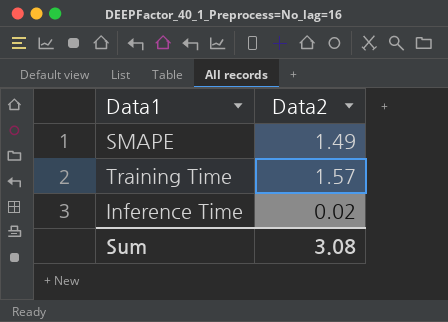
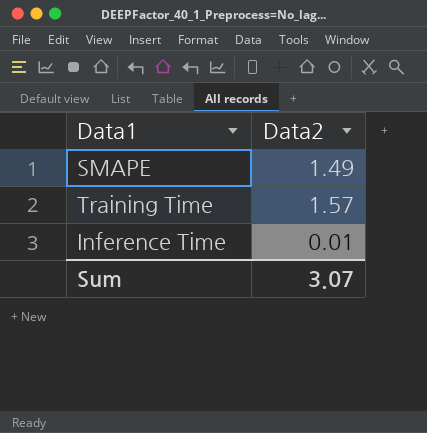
Inference Time | Data2: 0.02 -> 0.01
Sum | Data2: 3.08 -> 3.07

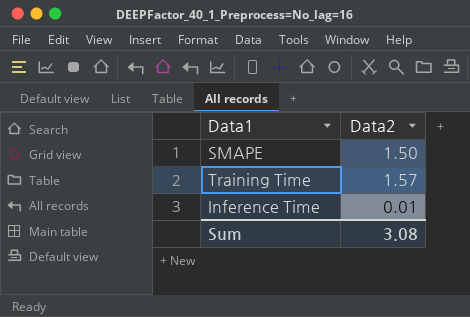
SMAPE | Data2: 1.49 -> 1.50
Sum | Data2: 3.07 -> 3.08

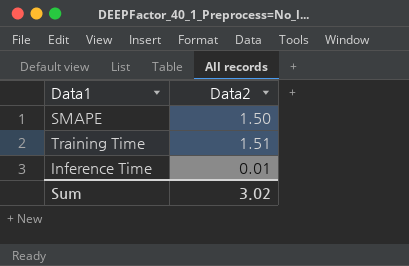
Training Time | Data2: 1.57 -> 1.51
Sum | Data2: 3.08 -> 3.02

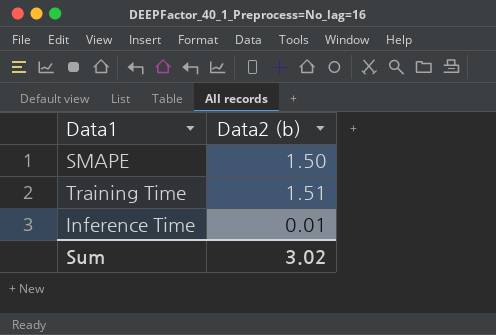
column name: Data2 -> Data2 (b)

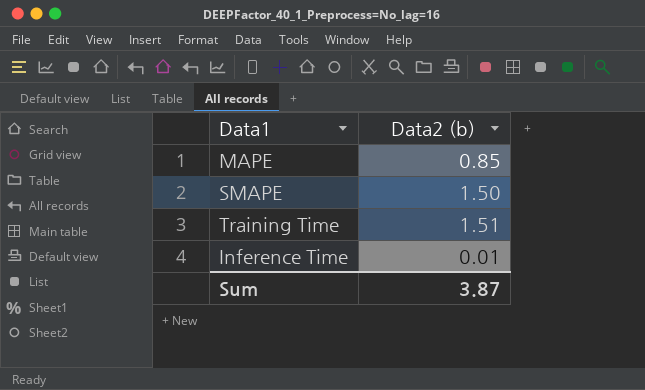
row MAPE: none -> 0.85
Sum | Data2 (b): 3.02 -> 3.87

